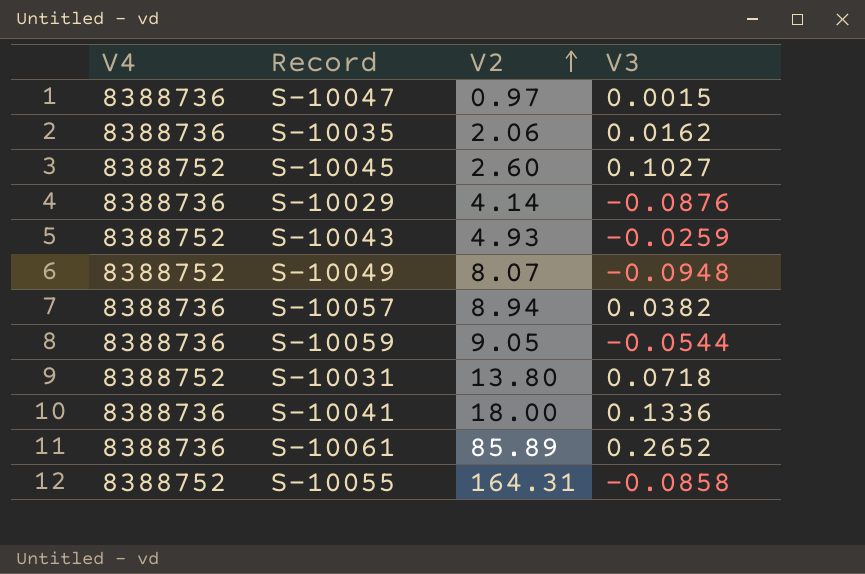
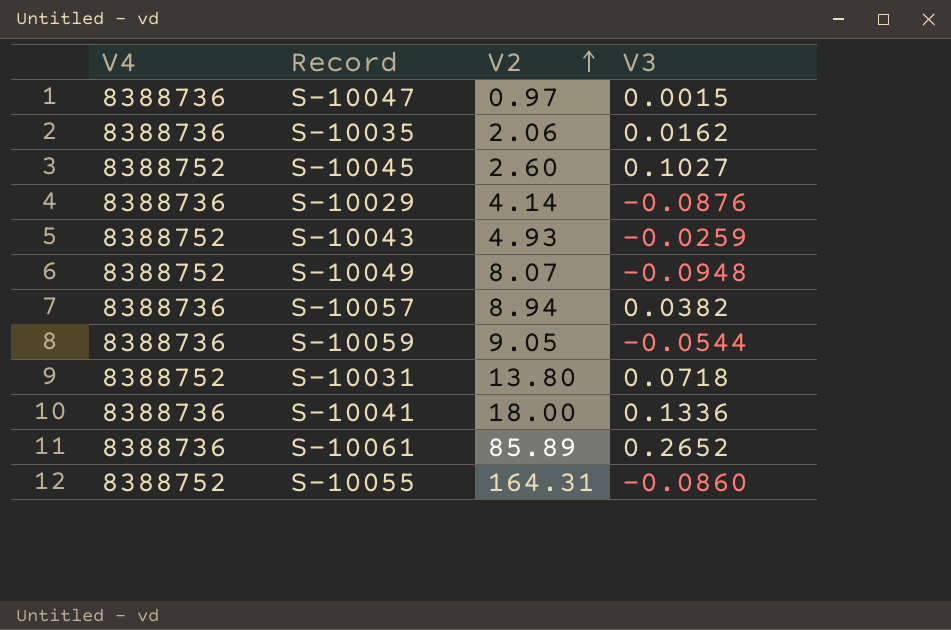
S-10055 | V3: -0.0858 -> -0.0860

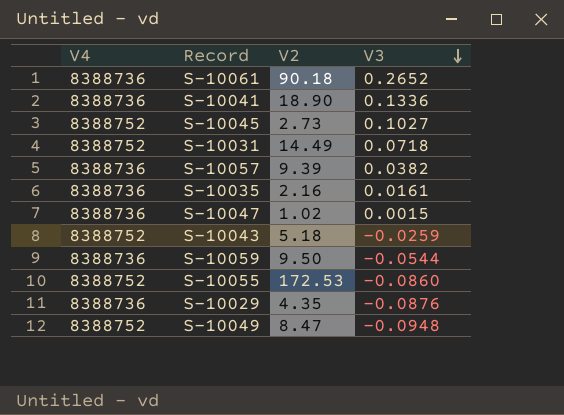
row order: V2 ascending -> V3 descending
S-10061 | V2: 85.89 -> 90.18
S-10041 | V2: 18.00 -> 18.90
S-10045 | V2: 2.60 -> 2.73
S-10031 | V2: 13.80 -> 14.49
S-10057 | V2: 8.94 -> 9.39
S-10035 | V2: 2.06 -> 2.16
S-10035 | V3: 0.0162 -> 0.0161
S-10047 | V2: 0.97 -> 1.02
S-10043 | V2: 4.93 -> 5.18
S-10059 | V2: 9.05 -> 9.50
S-10055 | V2: 164.31 -> 172.53
S-10029 | V2: 4.14 -> 4.35
S-10049 | V2: 8.07 -> 8.47

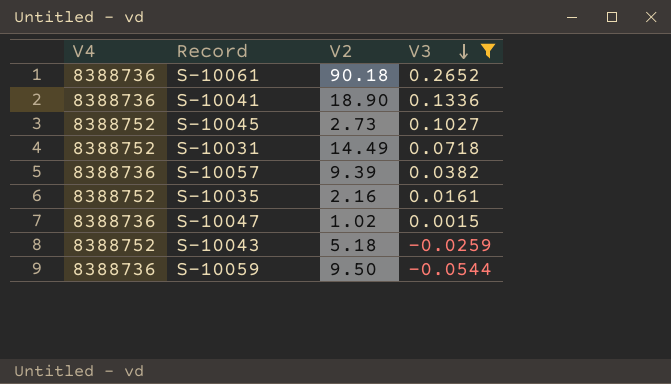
filter: none -> V3 >= -0.0544
S-10035 | V4: 8388736 -> 8388752

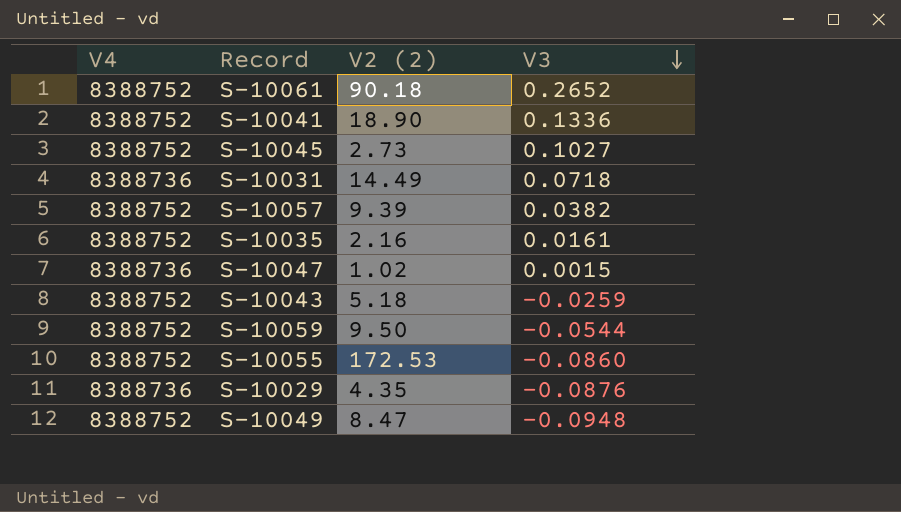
filter: V3 >= -0.0544 -> none
column name: V2 -> V2 (2)
S-10061 | V4: 8388736 -> 8388752
S-10041 | V4: 8388736 -> 8388752
S-10031 | V4: 8388752 -> 8388736
S-10057 | V4: 8388736 -> 8388752
S-10059 | V4: 8388736 -> 8388752

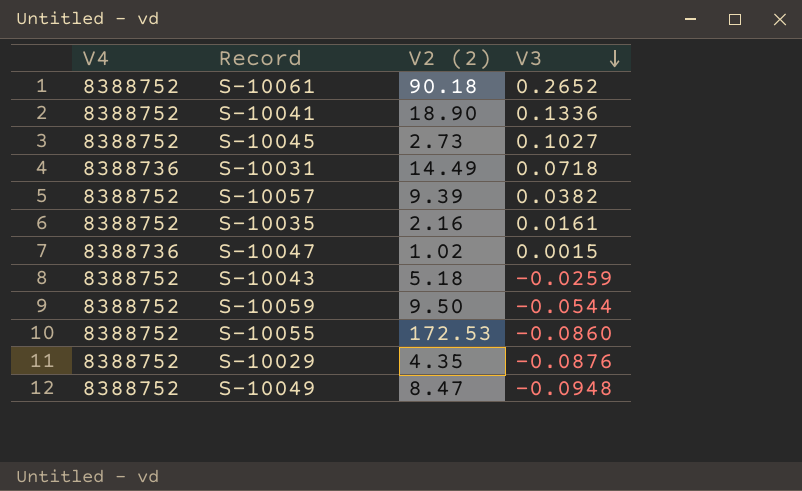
S-10029 | V4: 8388736 -> 8388752

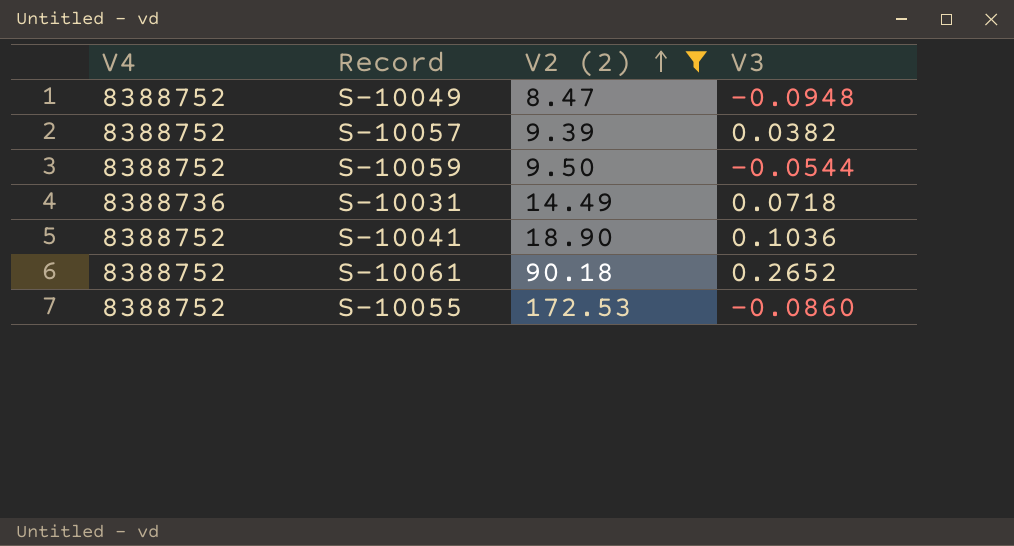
filter: none -> V2 (2) >= 8.47
row order: V3 descending -> V2 (2) ascending
S-10041 | V3: 0.1336 -> 0.1036

